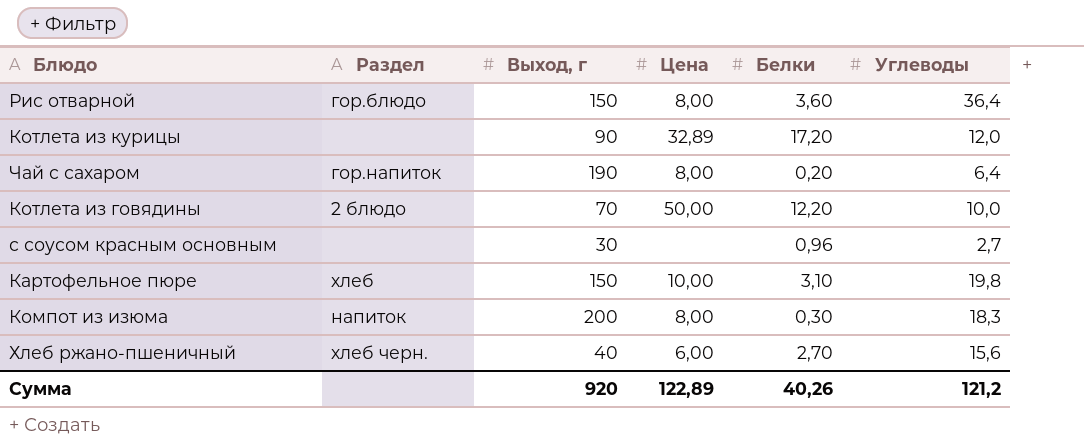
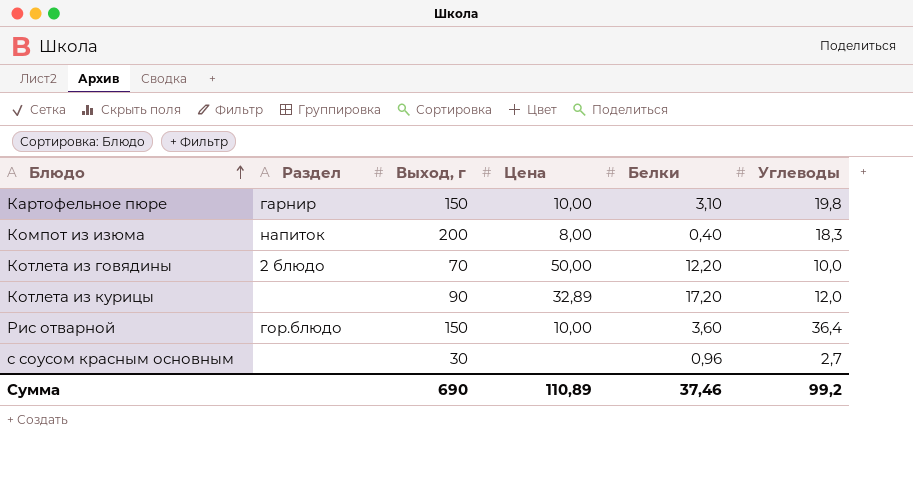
row order: none -> Блюдо ascending
row Чай с сахаром: гор.напиток | 190 | 8,00 | 0,20 | 6,4 -> none
row Хлеб ржано-пшеничный: хлеб черн. | 40 | 6,00 | 2,70 | 15,6 -> none
Картофельное пюре | Раздел: хлеб -> гарнир
Компот из изюма | Белки: 0,30 -> 0,40
Рис отварной | Цена: 8,00 -> 10,00
Сумма | Выход, г: 920 -> 690
Сумма | Цена: 122,89 -> 110,89
Сумма | Белки: 40,26 -> 37,46
Сумма | Углеводы: 121,2 -> 99,2

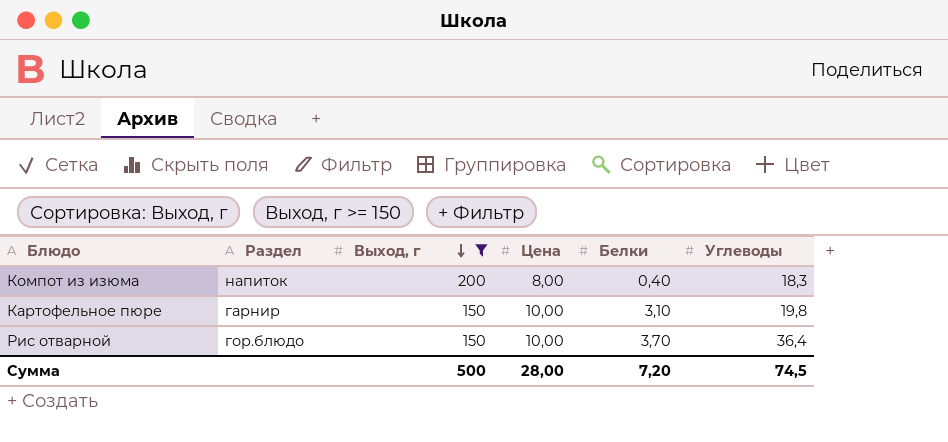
filter: none -> Выход, г >= 150
row order: Блюдо ascending -> Выход, г descending
Рис отварной | Белки: 3,60 -> 3,70
Сумма | Выход, г: 690 -> 500
Сумма | Цена: 110,89 -> 28,00
Сумма | Белки: 37,46 -> 7,20
Сумма | Углеводы: 99,2 -> 74,5

